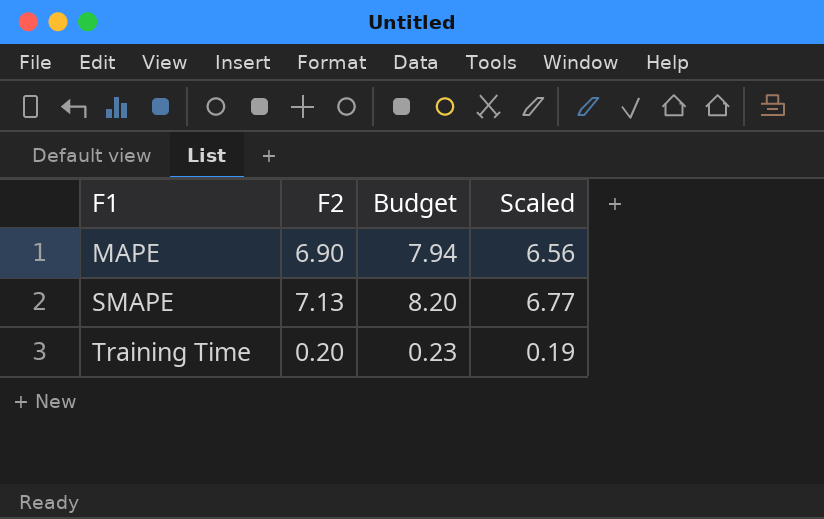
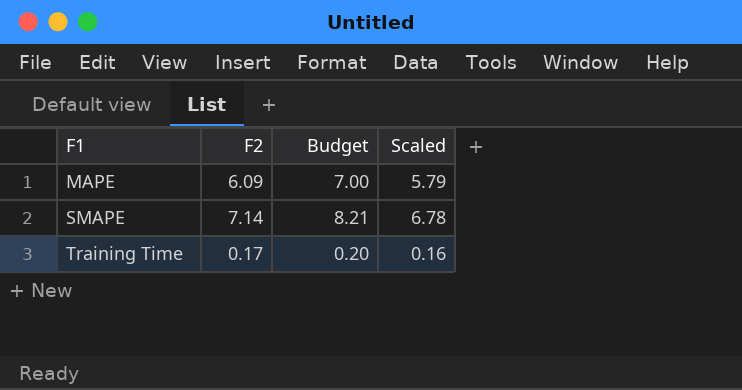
MAPE | F2: 6.90 -> 6.09
MAPE | Budget: 7.94 -> 7.00
MAPE | Scaled: 6.56 -> 5.79
SMAPE | F2: 7.13 -> 7.14
SMAPE | Budget: 8.20 -> 8.21
SMAPE | Scaled: 6.77 -> 6.78
Training Time | F2: 0.20 -> 0.17
Training Time | Budget: 0.23 -> 0.20
Training Time | Scaled: 0.19 -> 0.16

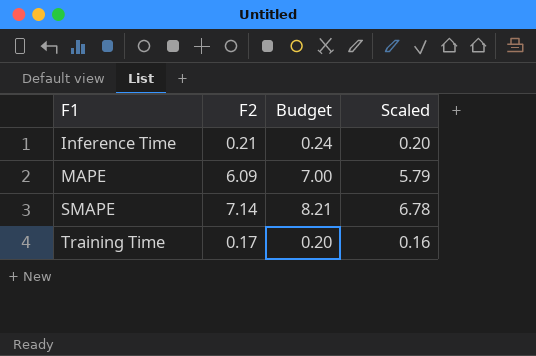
row Inference Time: none -> 0.21 | 0.24 | 0.20

